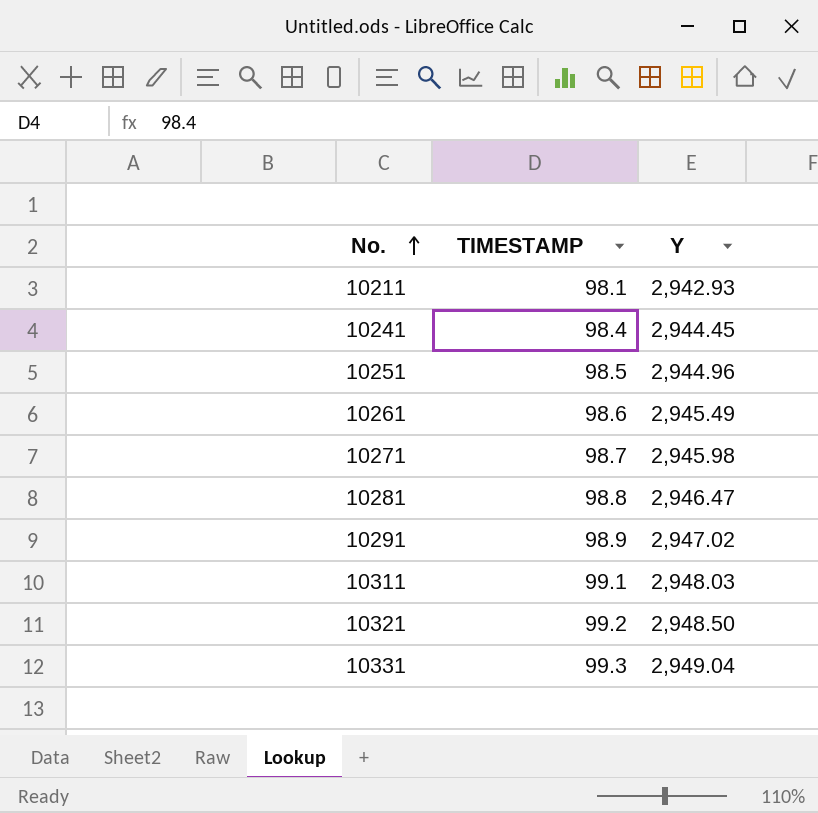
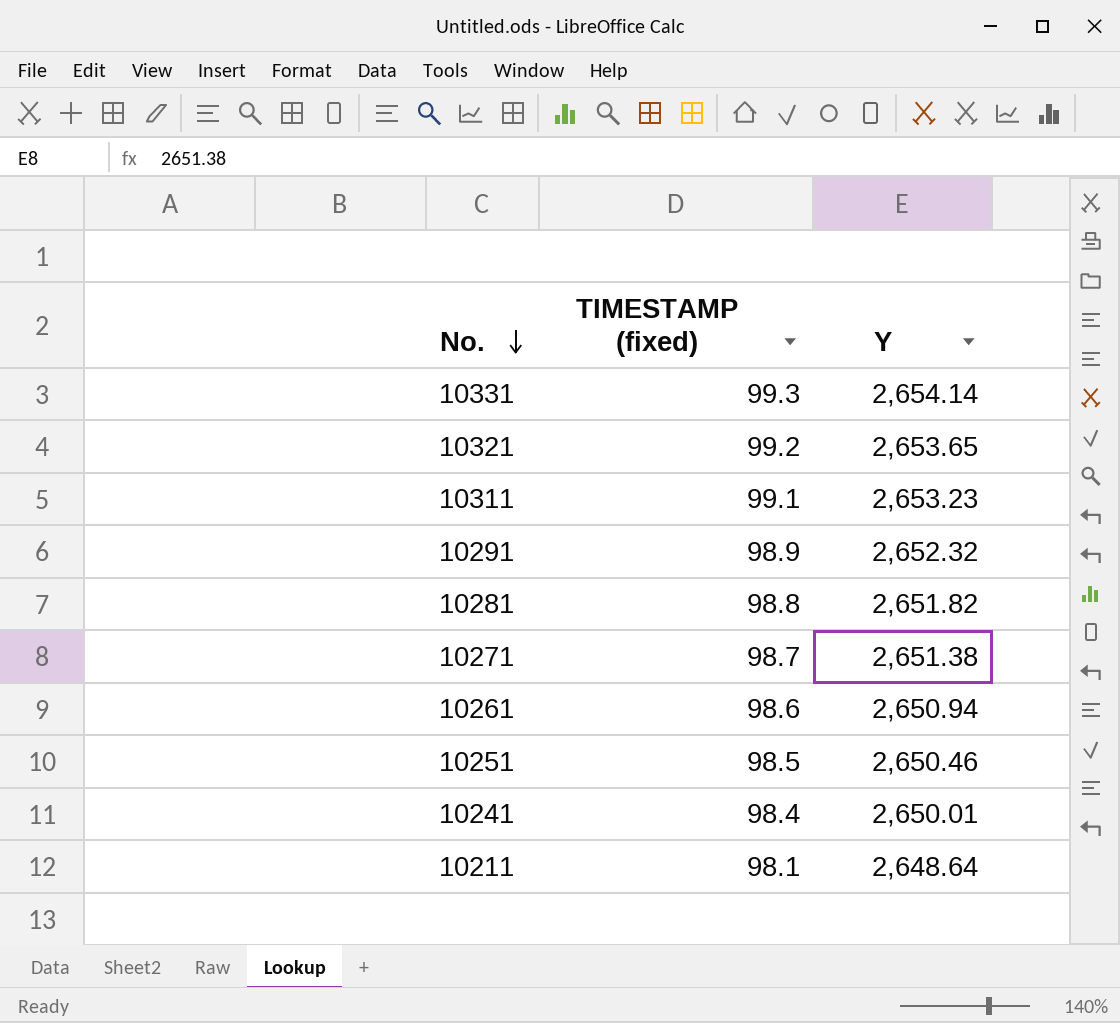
row order: No. ascending -> No. descending
column name: TIMESTAMP -> TIMESTAMP (fixed)
10331 | Y: 2,949.04 -> 2,654.14
10321 | Y: 2,948.50 -> 2,653.65
10311 | Y: 2,948.03 -> 2,653.23
10291 | Y: 2,947.02 -> 2,652.32
10281 | Y: 2,946.47 -> 2,651.82
10271 | Y: 2,945.98 -> 2,651.38
10261 | Y: 2,945.49 -> 2,650.94
10251 | Y: 2,944.96 -> 2,650.46
10241 | Y: 2,944.45 -> 2,650.01
10211 | Y: 2,942.93 -> 2,648.64

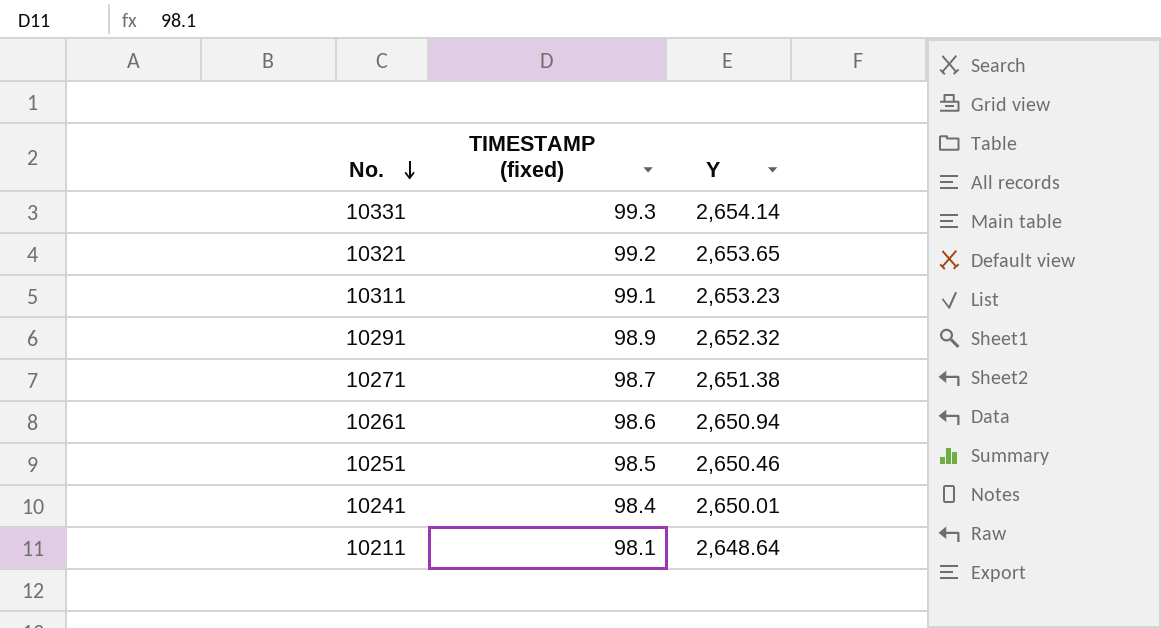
row 10281: 98.8 | 2,651.82 -> none

